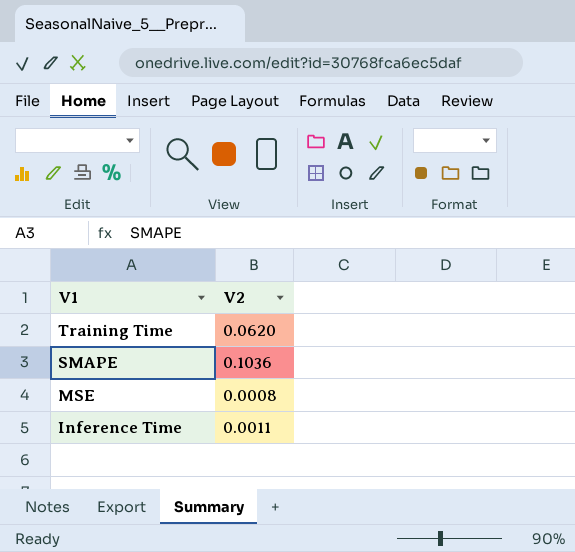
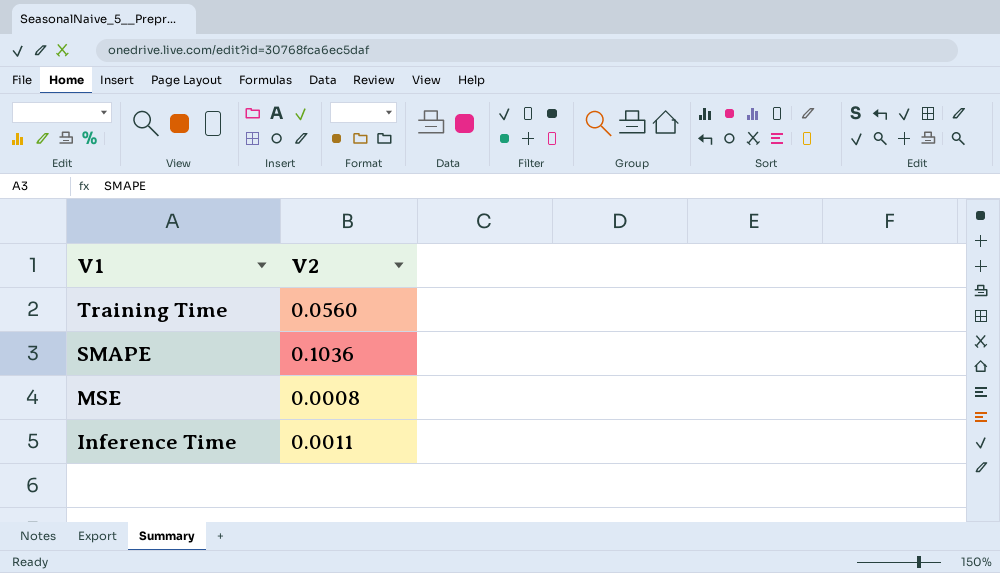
Training Time | V2: 0.0620 -> 0.0560

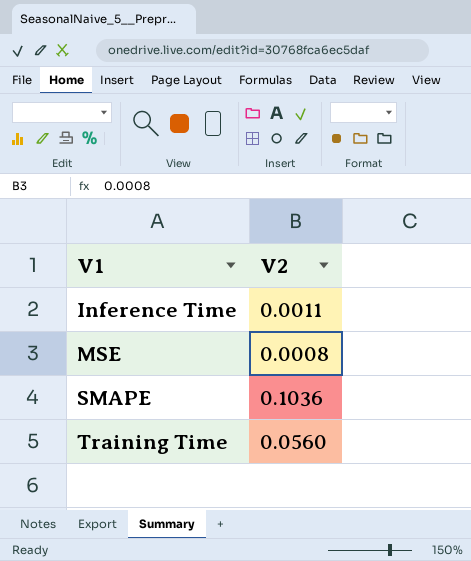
row order: V1 descending -> V1 ascending

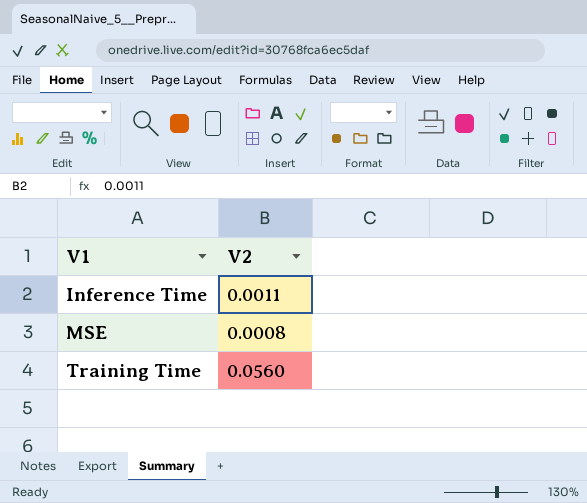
row SMAPE: 0.1036 -> none

